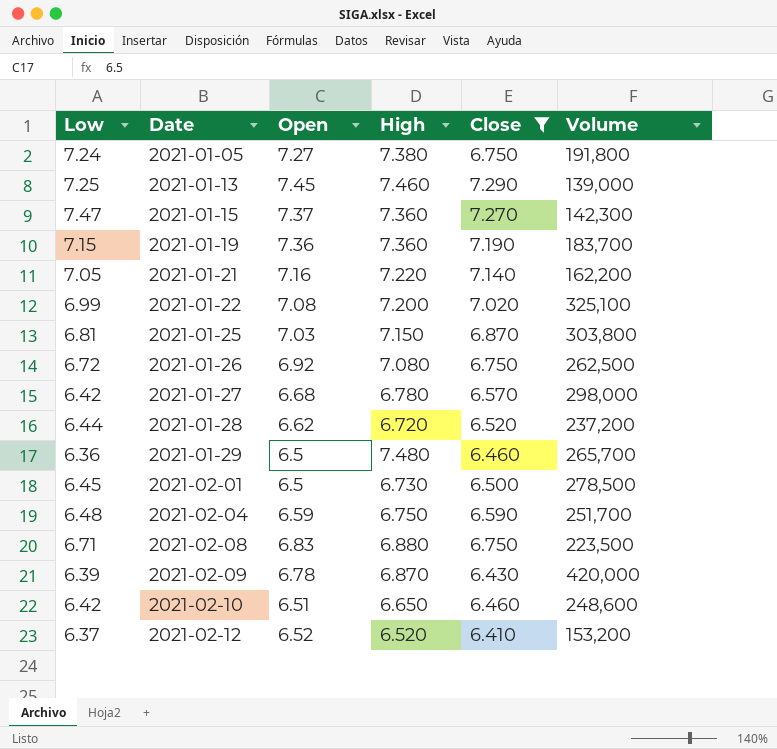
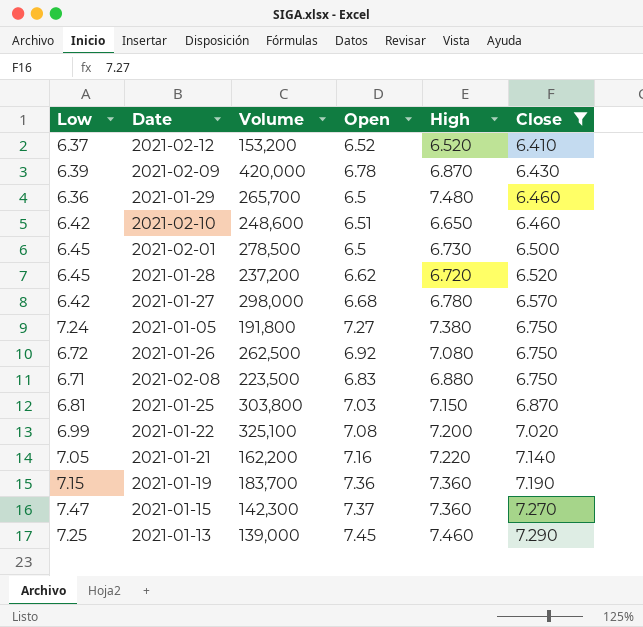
row order: Date ascending -> Close ascending
column Volume | position: 6 -> 3
row 2021-02-04: 6.48 | 6.59 | 6.750 | 6.590 | 251,700 -> none
2021-01-28 | Low: 6.44 -> 6.45

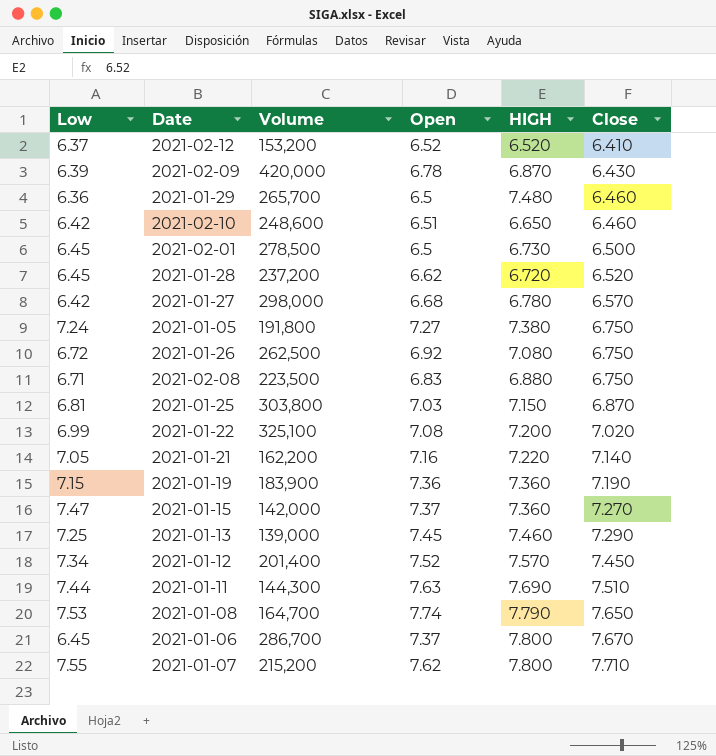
filter: Close <= 7.290 -> none
column name: High -> HIGH
2021-01-19 | Volume: 183,700 -> 183,900
2021-01-15 | Volume: 142,300 -> 142,000

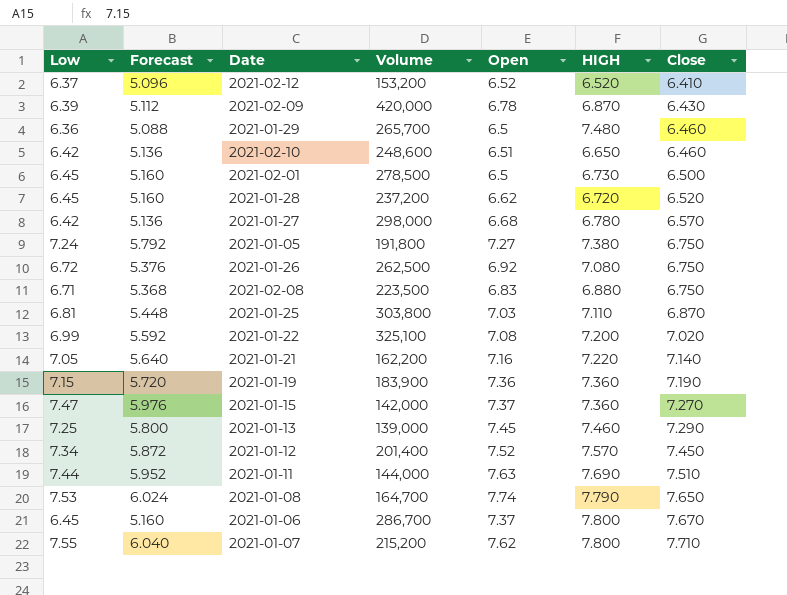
column Forecast | formula: none -> [Low] * 0.8
2021-01-25 | HIGH: 7.150 -> 7.110
2021-01-11 | Volume: 144,300 -> 144,000

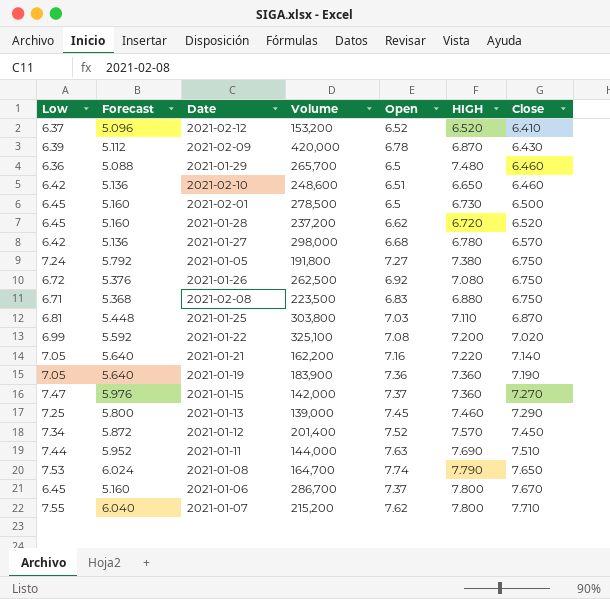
2021-01-19 | Low: 7.15 -> 7.05
2021-01-19 | Forecast: 5.720 -> 5.640

